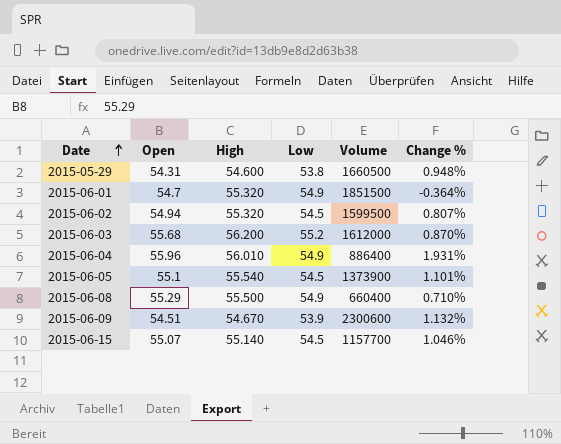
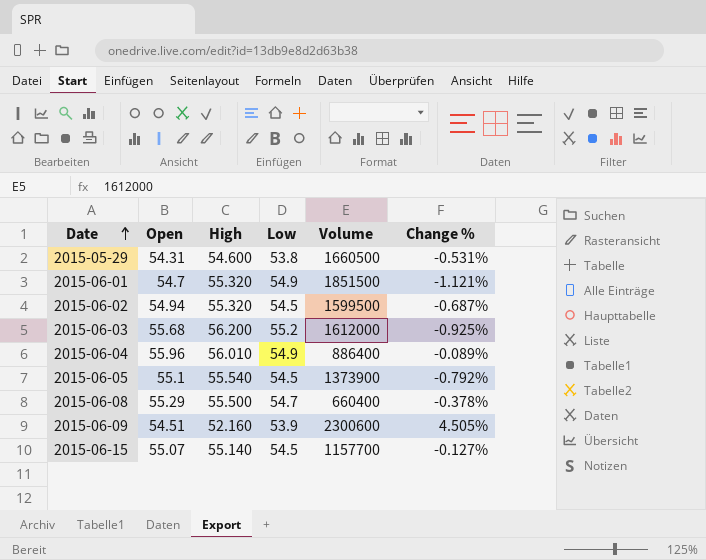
column Change % | formula: ([Open] - [Low]) / [Low] -> ([Open] - [High]) / [High]
2015-06-08 | Low: 54.9 -> 54.7
2015-06-09 | High: 54.670 -> 52.160

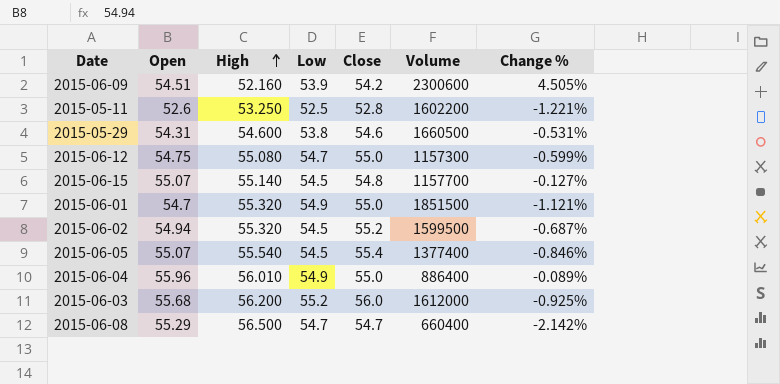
row order: Date ascending -> High ascending
column Close | position: none -> 5
row 2015-05-11: none -> 52.6 | 53.250 | 52.5 | 52.8 | 1602200 | -1.221%
row 2015-06-12: none -> 54.75 | 55.080 | 54.7 | 55.0 | 1157300 | -0.599%
2015-06-05 | Open: 55.1 -> 55.07
2015-06-05 | Volume: 1373900 -> 1377400
2015-06-05 | Change %: -0.792% -> -0.846%
2015-06-08 | High: 55.500 -> 56.500
2015-06-08 | Change %: -0.378% -> -2.142%

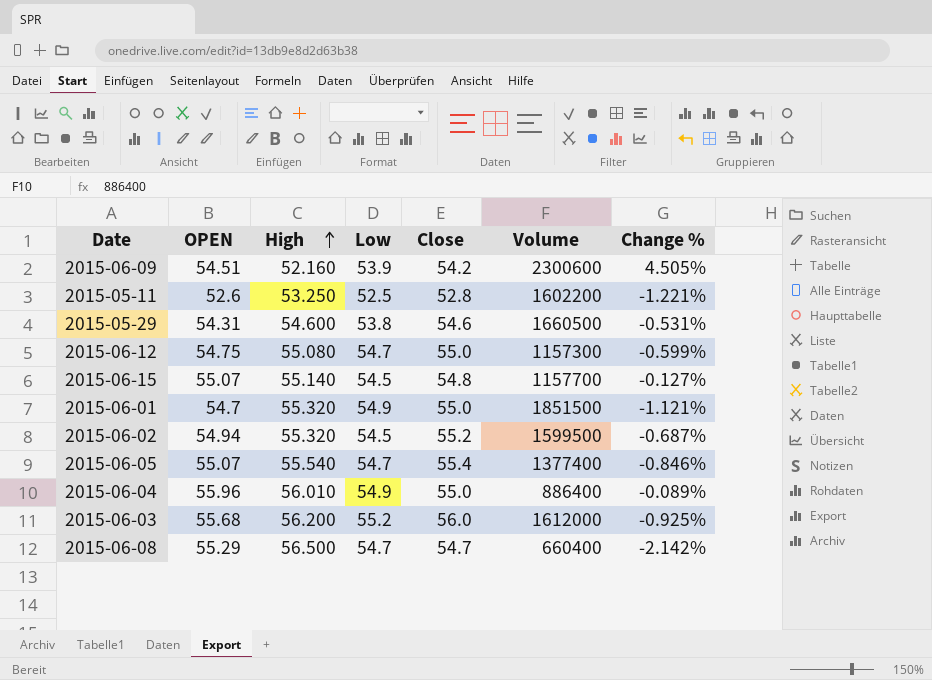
column name: Open -> OPEN
2015-06-05 | Low: 54.5 -> 54.7

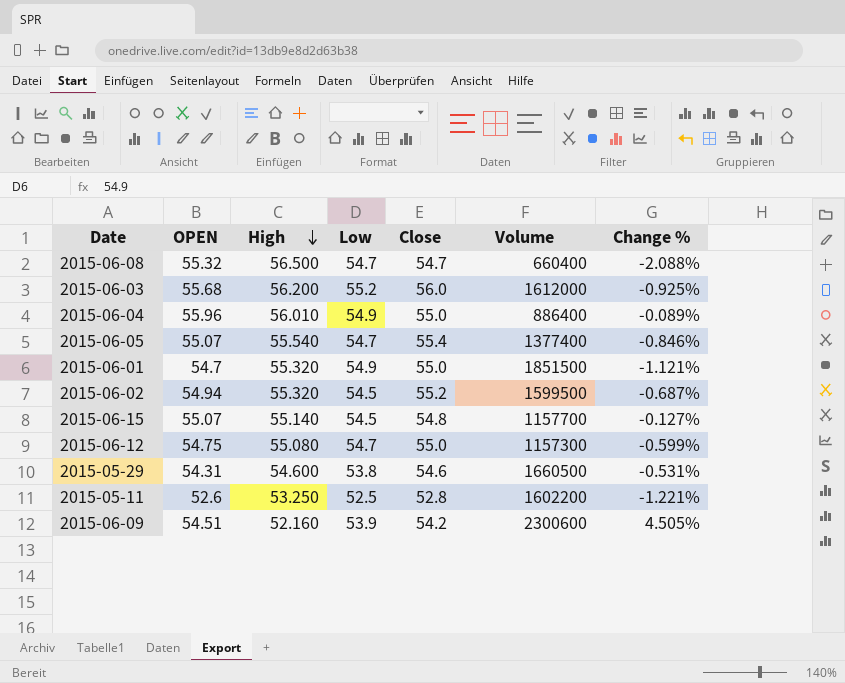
row order: High ascending -> High descending
2015-06-08 | OPEN: 55.29 -> 55.32
2015-06-08 | Change %: -2.142% -> -2.088%

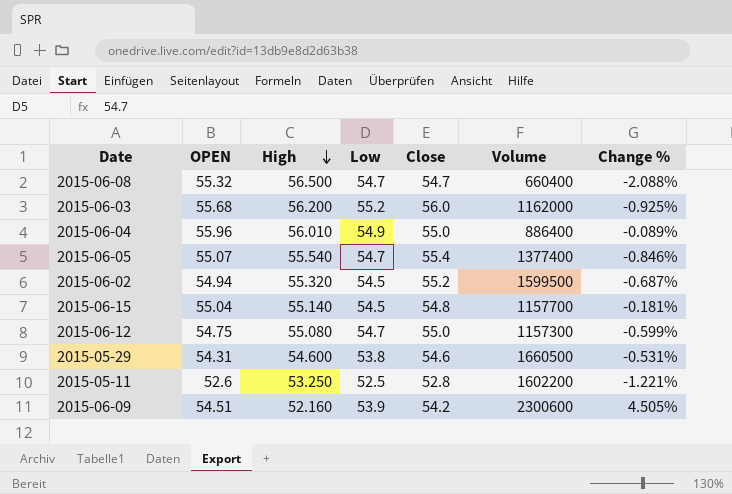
row 2015-06-01: 54.7 | 55.320 | 54.9 | 55.0 | 1851500 | -1.121% -> none
2015-06-03 | Volume: 1612000 -> 1162000
2015-06-15 | OPEN: 55.07 -> 55.04
2015-06-15 | Change %: -0.127% -> -0.181%

